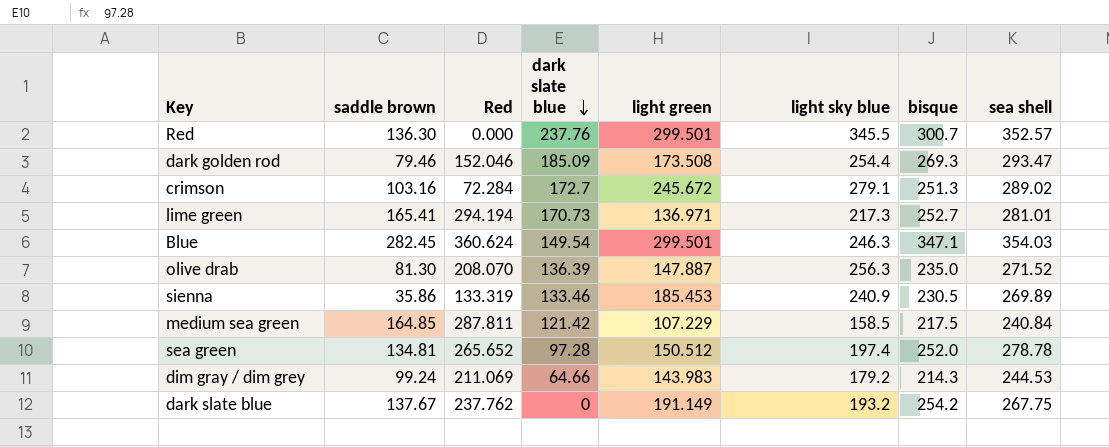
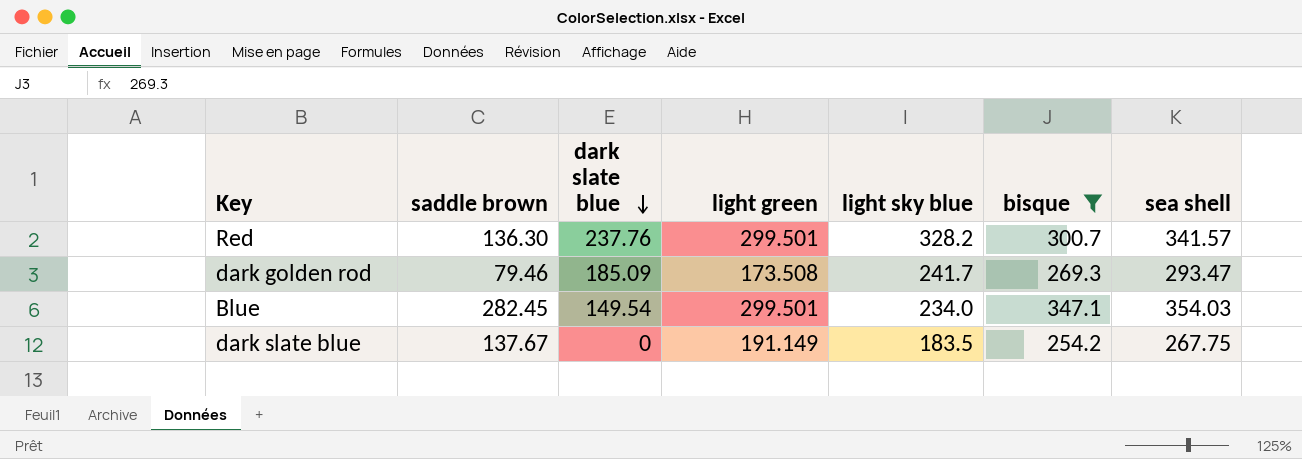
filter: none -> bisque >= 254.2
column Red | position: 3 -> none
Red | light sky blue: 345.5 -> 328.2
Red | sea shell: 352.57 -> 341.57
dark golden rod | light sky blue: 254.4 -> 241.7
Blue | light sky blue: 246.3 -> 234.0
dark slate blue | light sky blue: 193.2 -> 183.5

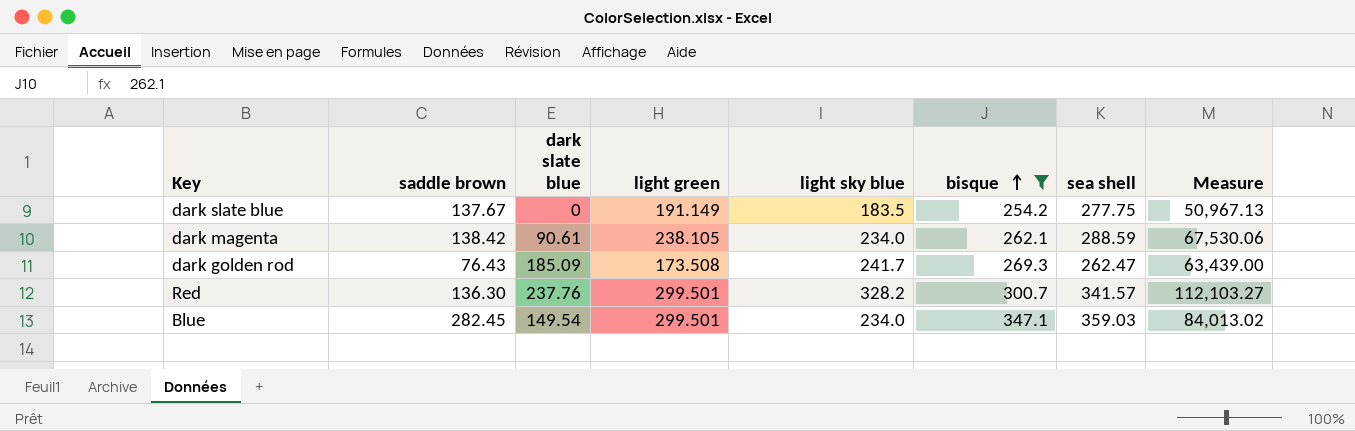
row order: dark slate blue descending -> bisque ascending
column Measure | formula: none -> [light sky blue] * [sea shell]
dark slate blue | sea shell: 267.75 -> 277.75
row dark magenta: none -> 138.42 | 90.61 | 238.105 | 234.0 | 262.1 | 288.59 | 67,530.06
dark golden rod | saddle brown: 79.46 -> 76.43
dark golden rod | sea shell: 293.47 -> 262.47
Blue | sea shell: 354.03 -> 359.03

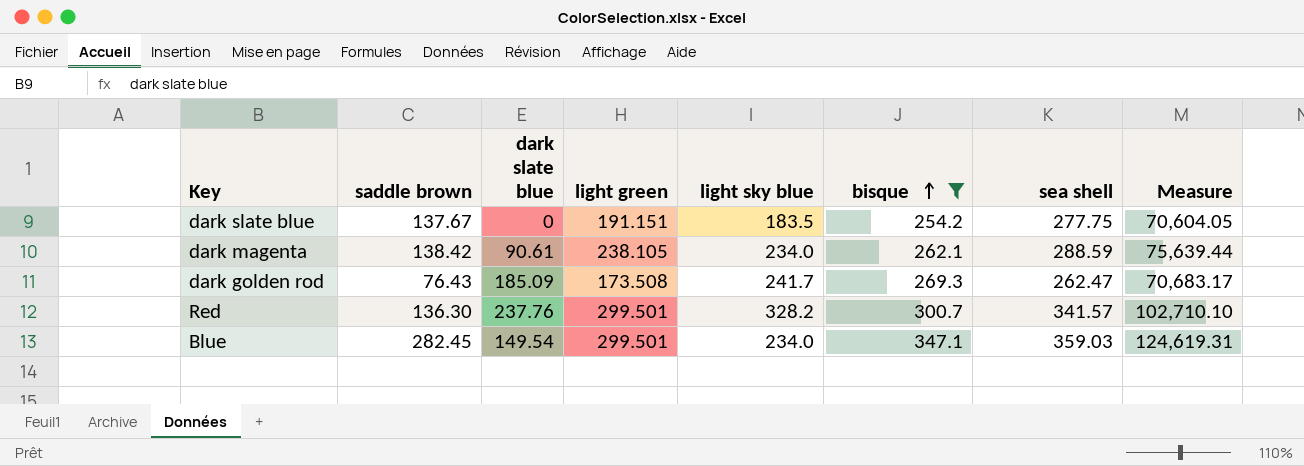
column Measure | formula: [light sky blue] * [sea shell] -> [bisque] * [sea shell]
dark slate blue | light green: 191.149 -> 191.151

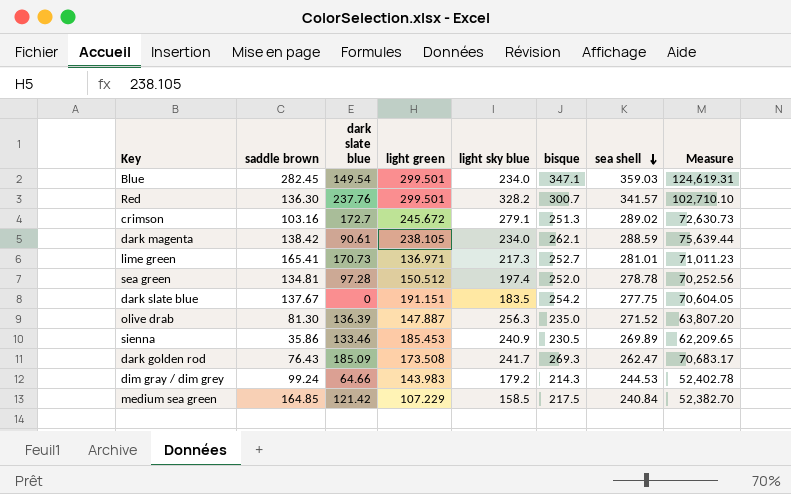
filter: bisque >= 254.2 -> none
row order: bisque ascending -> sea shell descending

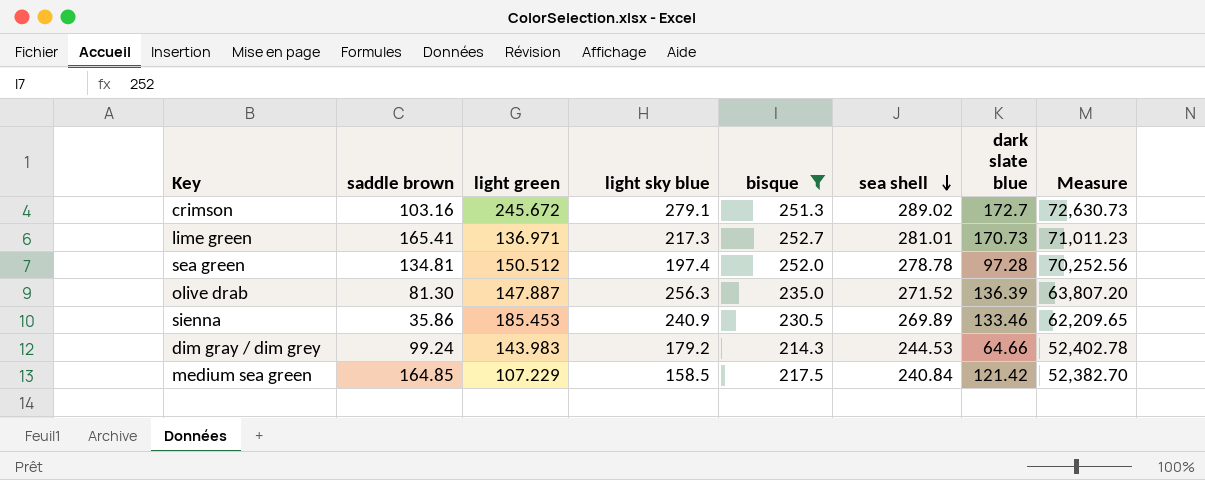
filter: none -> bisque <= 252.7
column dark slate blue | position: 3 -> 7

